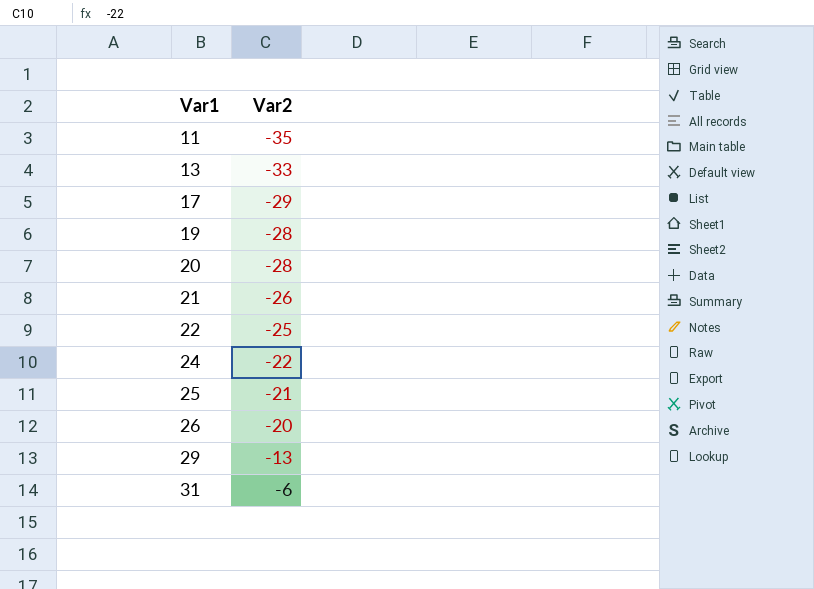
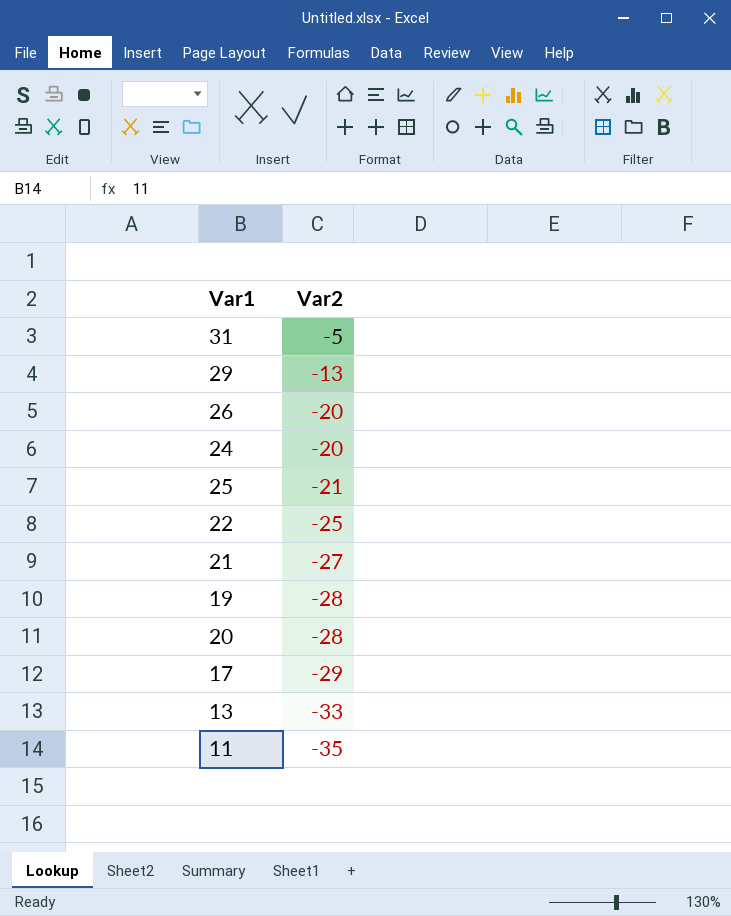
row order: Var1 ascending -> Var2 descending
31 | Var2: -6 -> -5
24 | Var2: -22 -> -20
21 | Var2: -26 -> -27

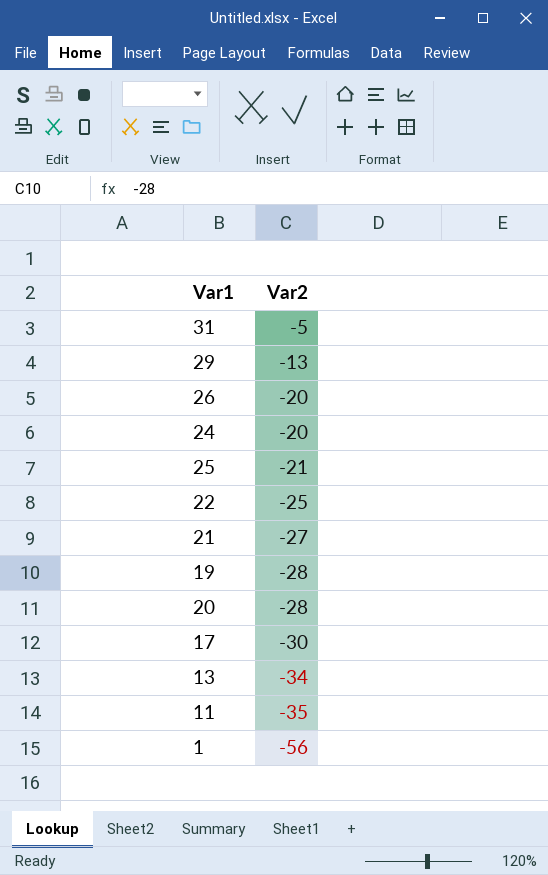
17 | Var2: -29 -> -30
13 | Var2: -33 -> -34
row 1: none -> -56

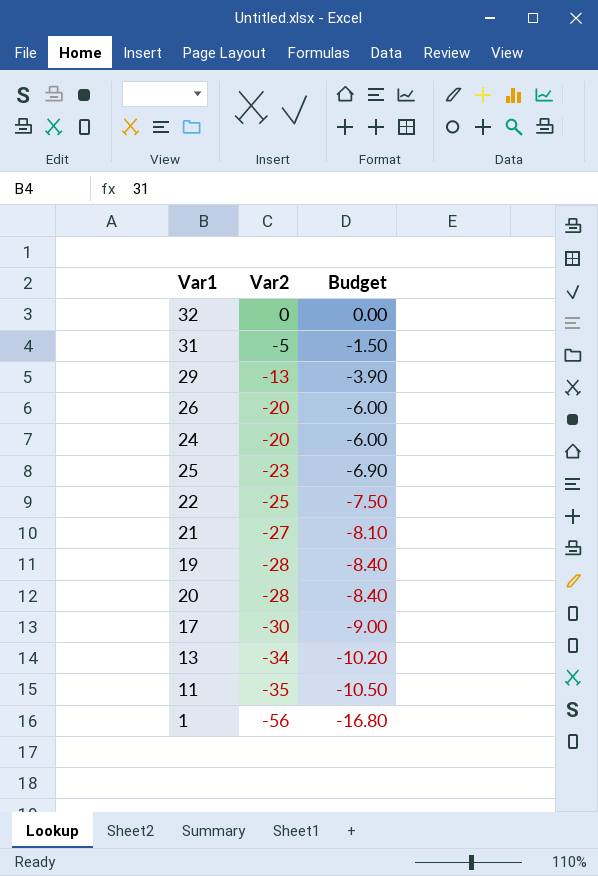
column Budget | formula: none -> [Var2] * 0.3
row 32: none -> 0 | 0.00
25 | Var2: -21 -> -23

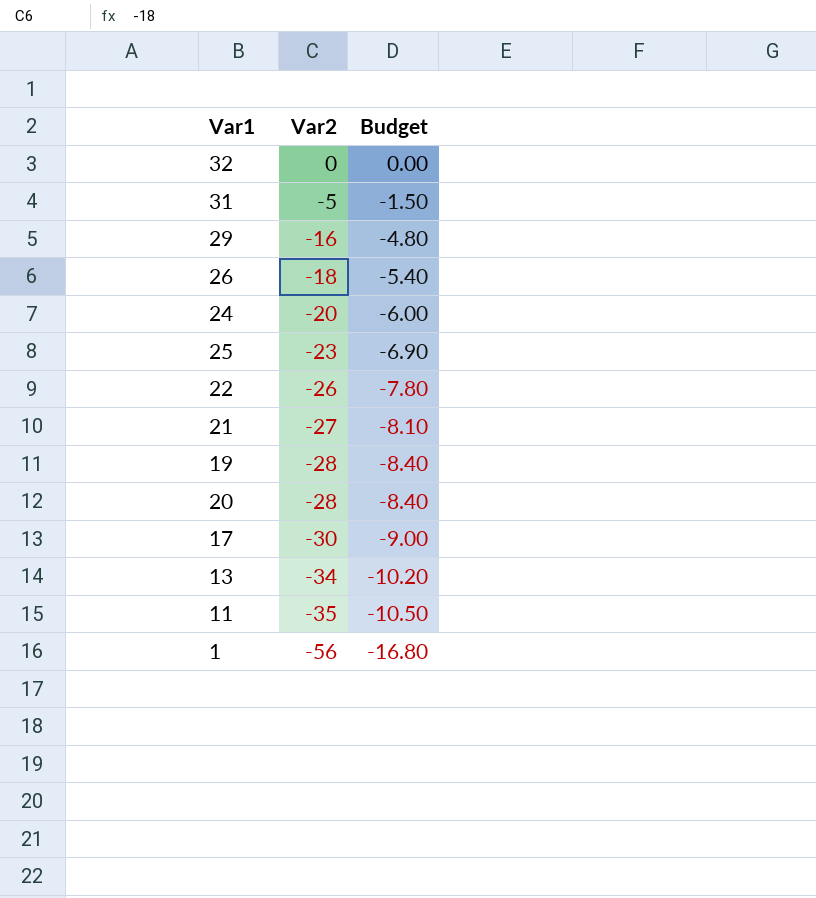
29 | Var2: -13 -> -16
29 | Budget: -3.90 -> -4.80
26 | Var2: -20 -> -18
26 | Budget: -6.00 -> -5.40
22 | Var2: -25 -> -26
22 | Budget: -7.50 -> -7.80

